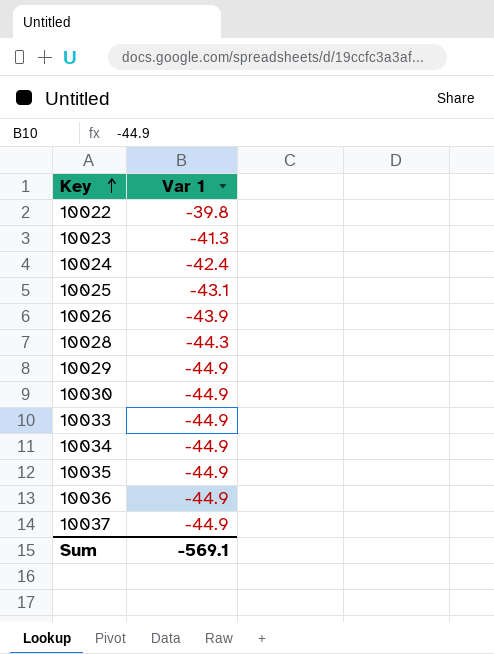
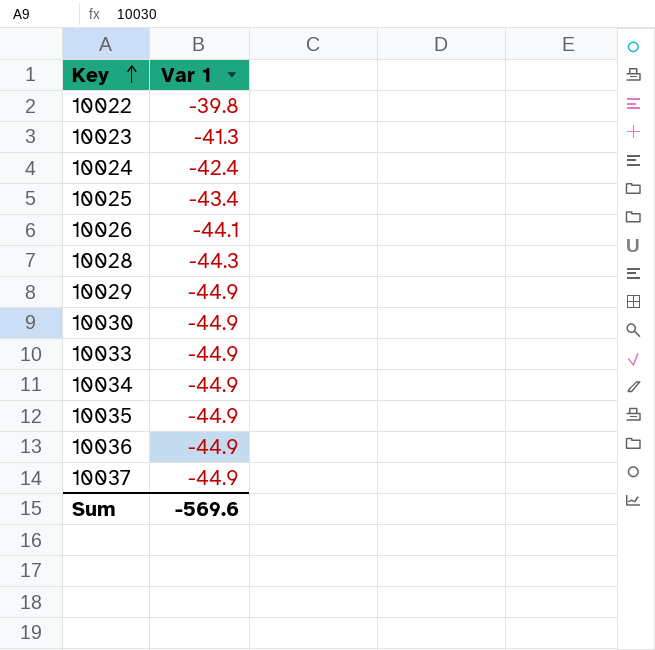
10025 | Var 1: -43.1 -> -43.4
10026 | Var 1: -43.9 -> -44.1
Sum | Var 1: -569.1 -> -569.6

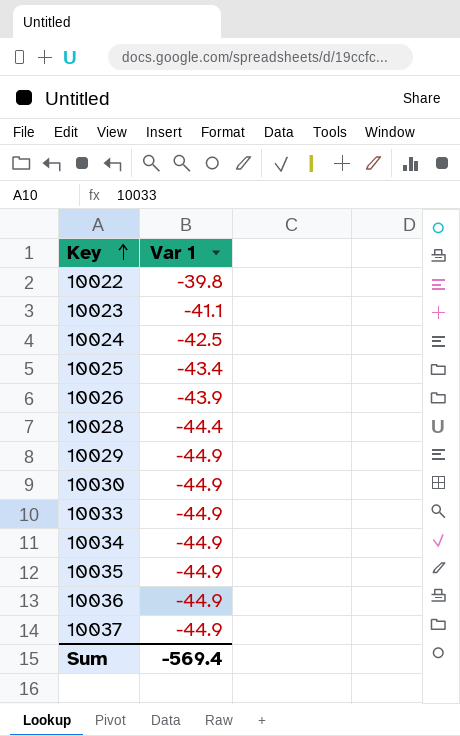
10023 | Var 1: -41.3 -> -41.1
10024 | Var 1: -42.4 -> -42.5
10026 | Var 1: -44.1 -> -43.9
10028 | Var 1: -44.3 -> -44.4
Sum | Var 1: -569.6 -> -569.4

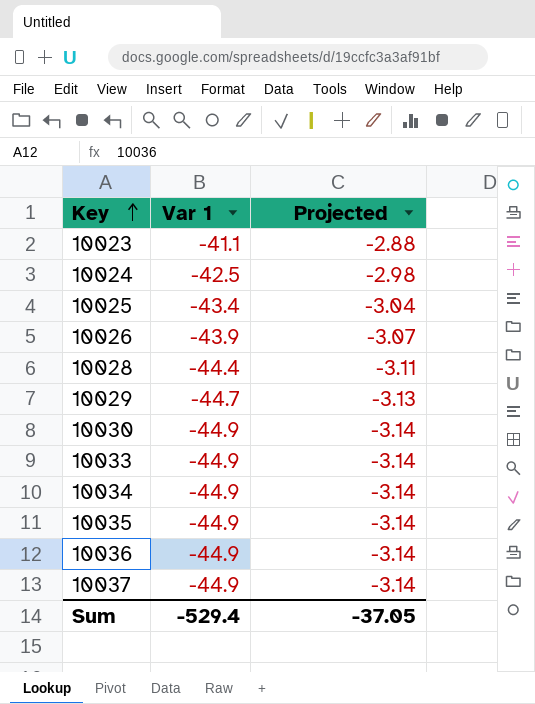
column Projected | formula: none -> [Var 1] * 0.07
row 10022: -39.8 -> none
10029 | Var 1: -44.9 -> -44.7
Sum | Var 1: -569.4 -> -529.4

